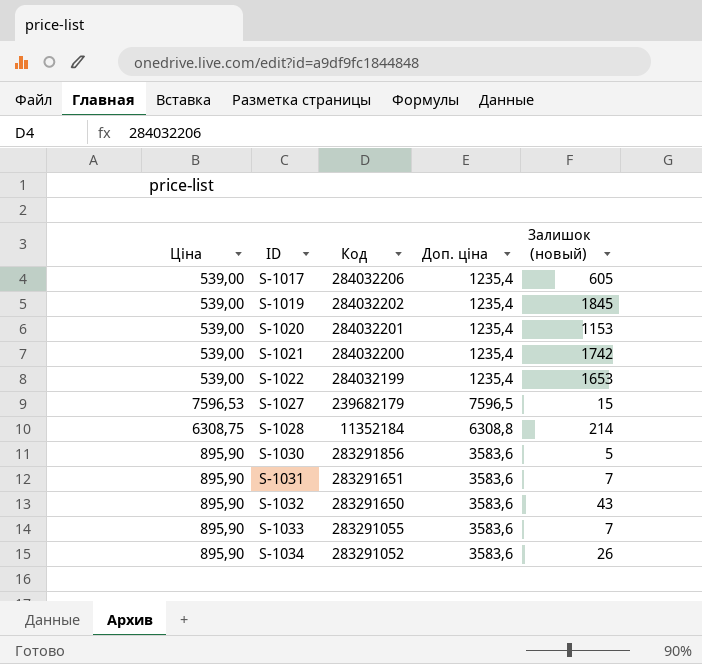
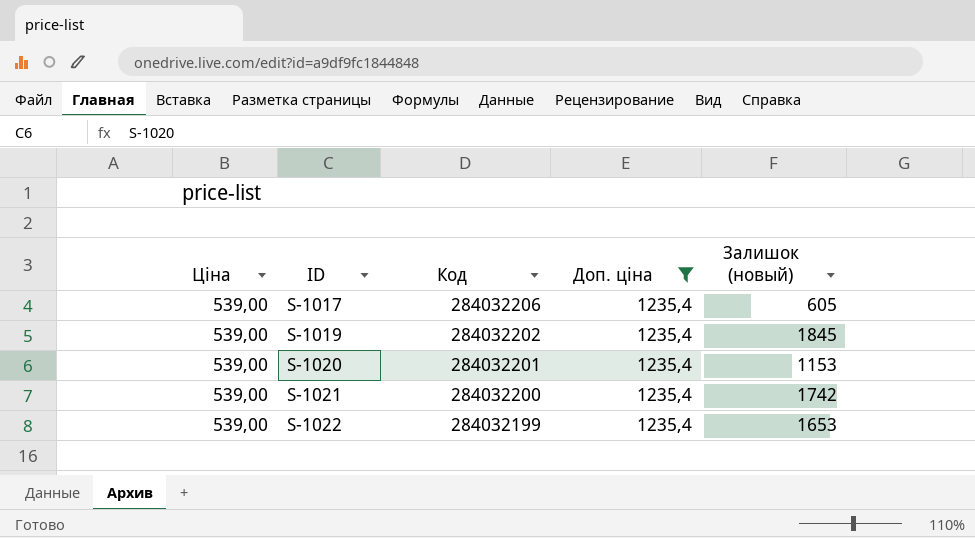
filter: none -> Доп. ціна = 1235,4

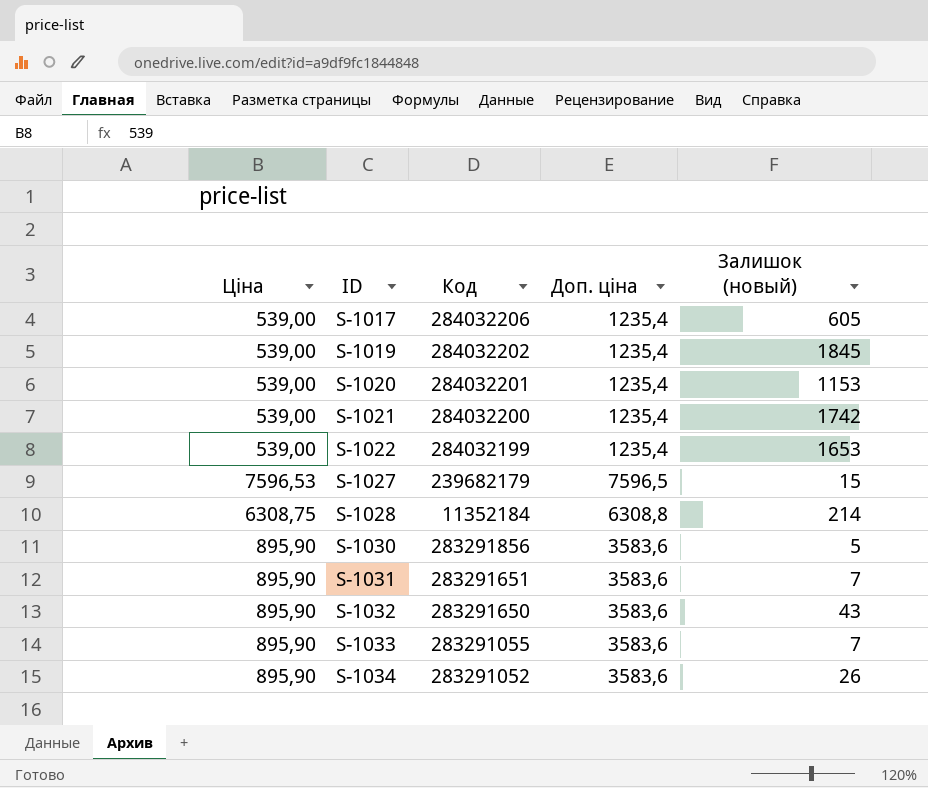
filter: Доп. ціна = 1235,4 -> none

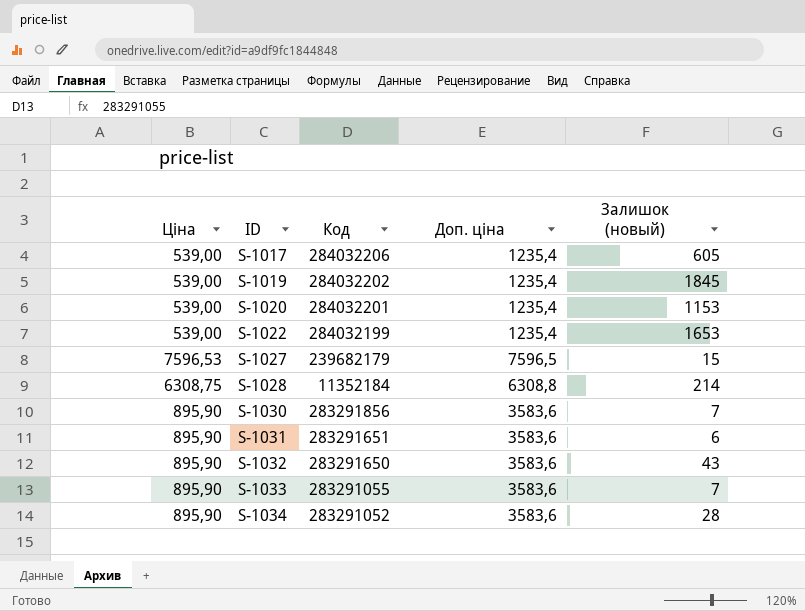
row S-1021: 539,00 | 284032200 | 1235,4 | 1742 -> none
S-1030 | Залишок (новый): 5 -> 7
S-1031 | Залишок (новый): 7 -> 6
S-1034 | Залишок (новый): 26 -> 28

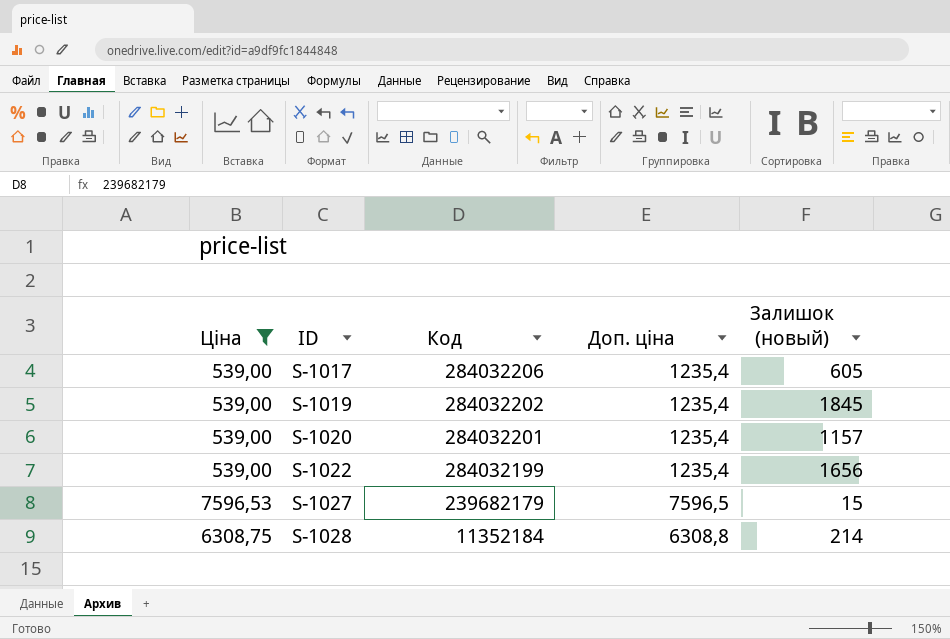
filter: none -> Ціна != 895,90
S-1020 | Залишок (новый): 1153 -> 1157
S-1022 | Залишок (новый): 1653 -> 1656

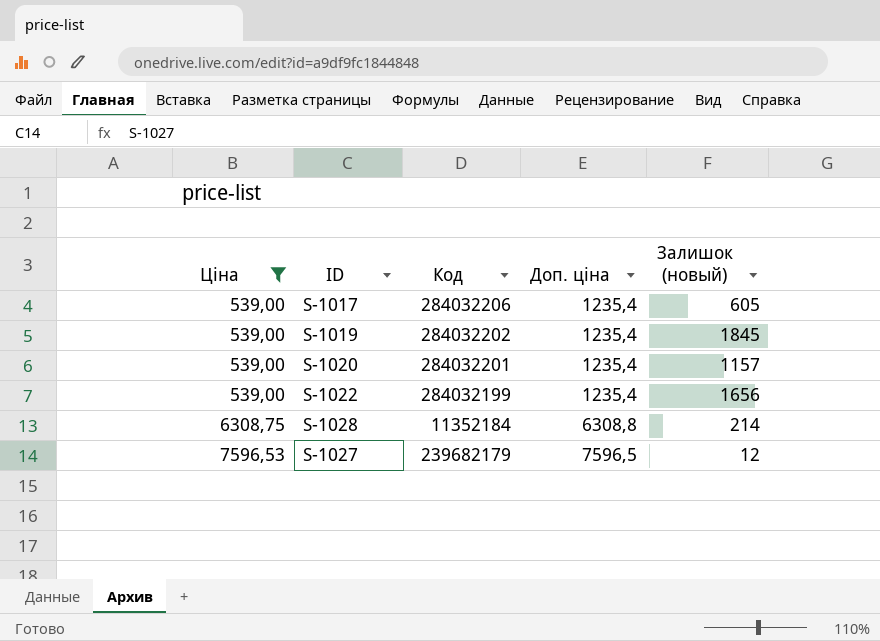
row order: ID ascending -> Ціна ascending
S-1027 | Залишок (новый): 15 -> 12

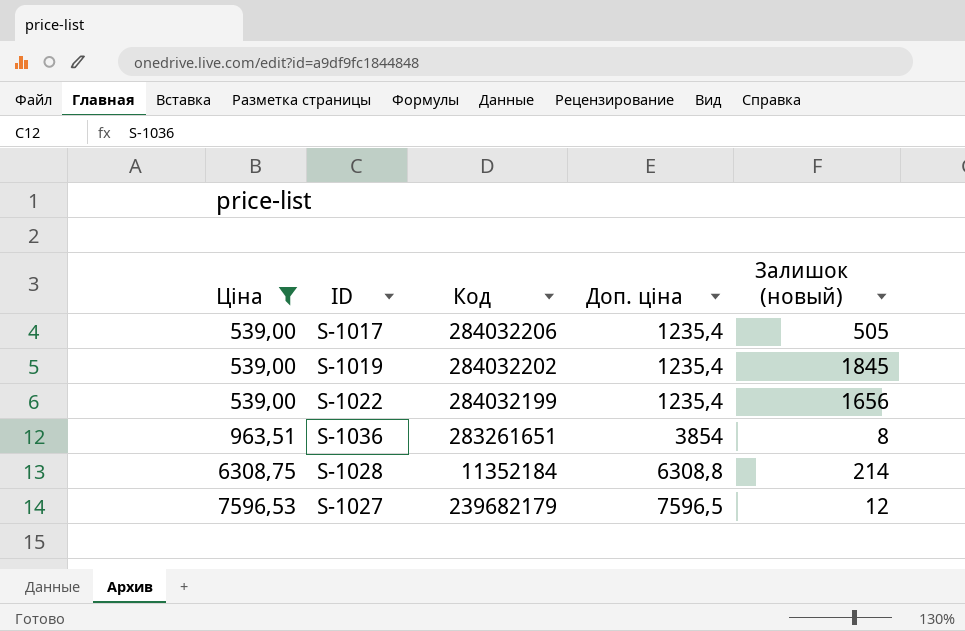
row S-1020: 539,00 | 284032201 | 1235,4 | 1157 -> none
S-1017 | Залишок (новый): 605 -> 505
row S-1036: none -> 963,51 | 283261651 | 3854 | 8

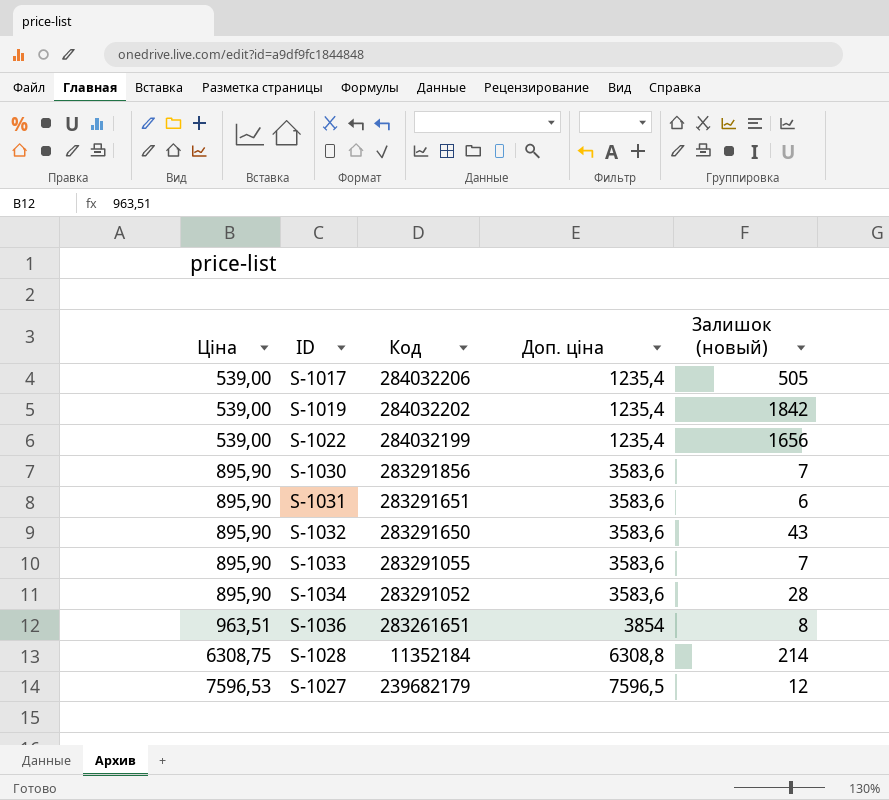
filter: Ціна != 895,90 -> none
S-1019 | Залишок (новый): 1845 -> 1842

